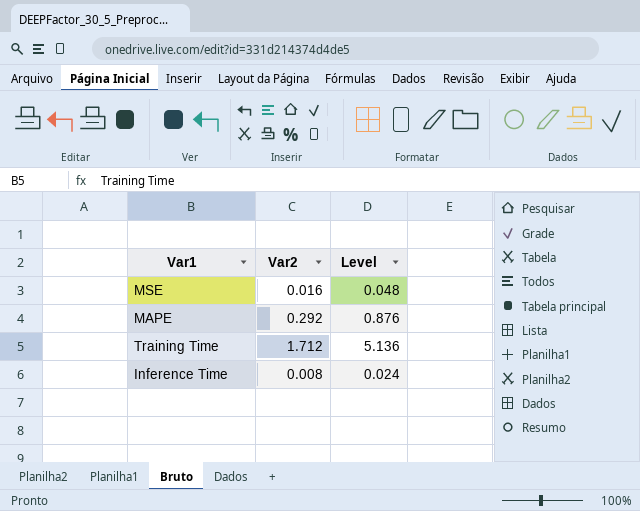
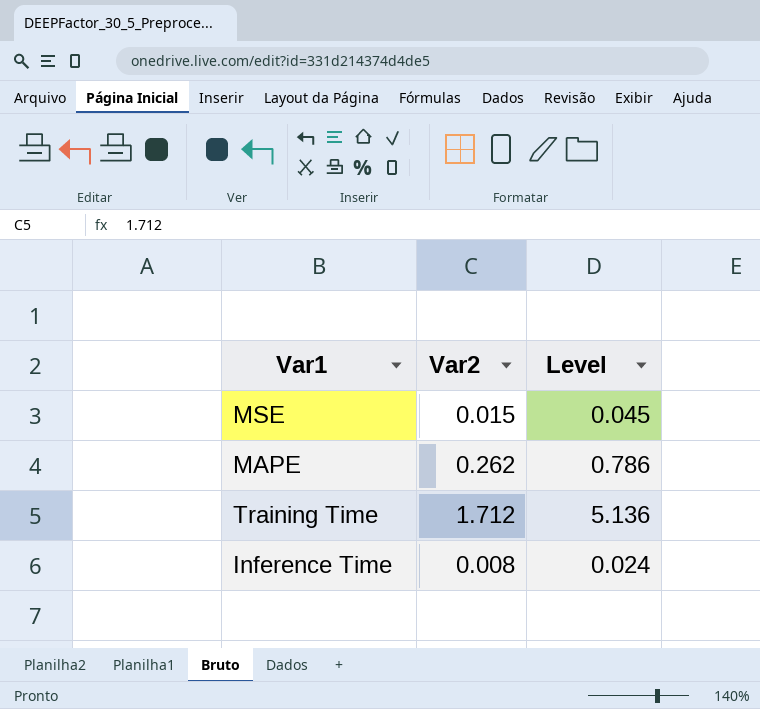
MSE | Var2: 0.016 -> 0.015
MSE | Level: 0.048 -> 0.045
MAPE | Var2: 0.292 -> 0.262
MAPE | Level: 0.876 -> 0.786

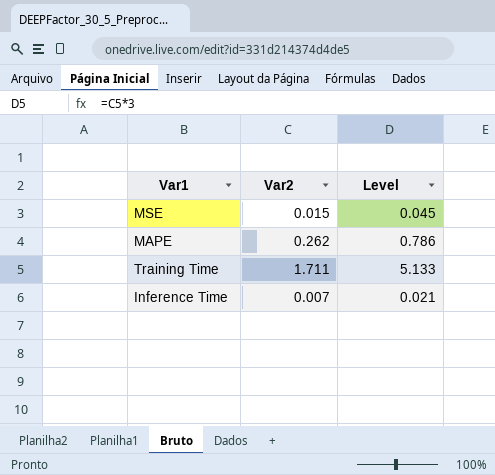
Training Time | Var2: 1.712 -> 1.711
Training Time | Level: 5.136 -> 5.133
Inference Time | Var2: 0.008 -> 0.007
Inference Time | Level: 0.024 -> 0.021

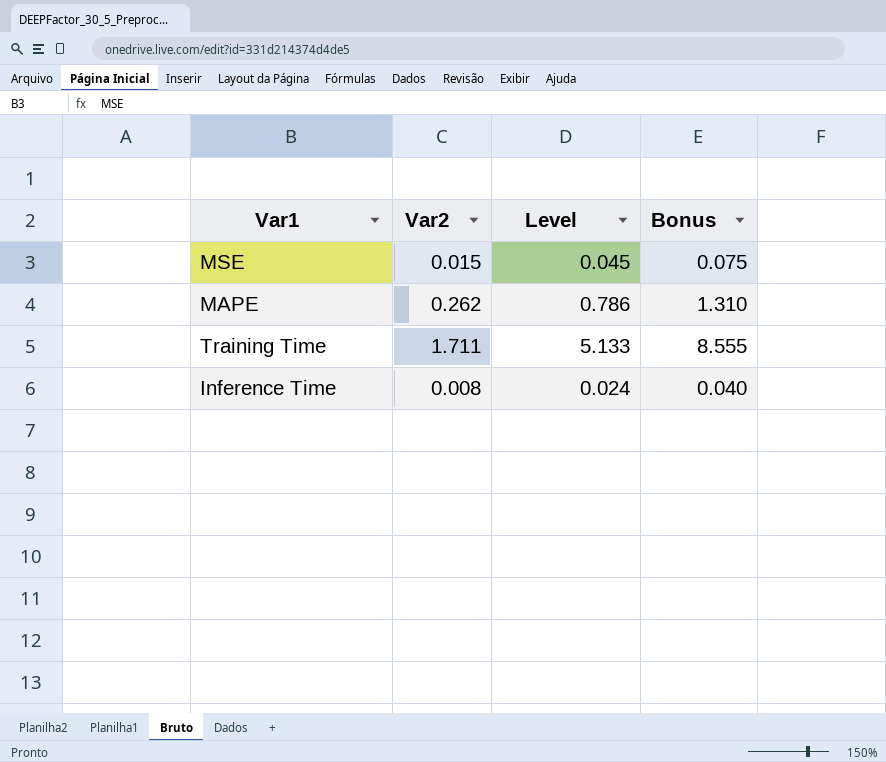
column Bonus | formula: none -> [Var2] * 5
Inference Time | Var2: 0.007 -> 0.008
Inference Time | Level: 0.021 -> 0.024

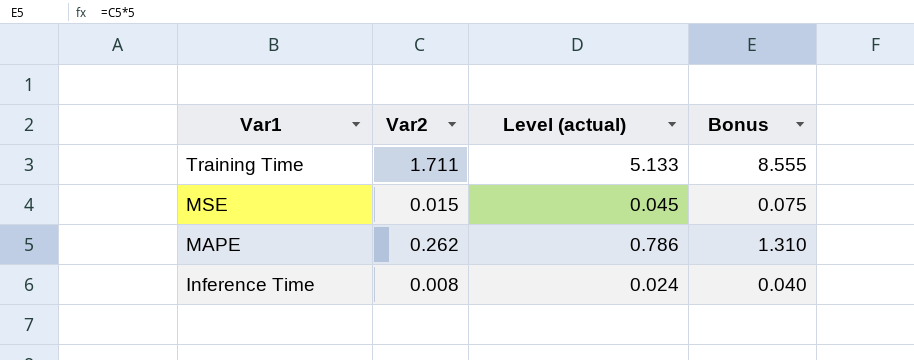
row order: none -> Var1 descending
column name: Level -> Level (actual)

